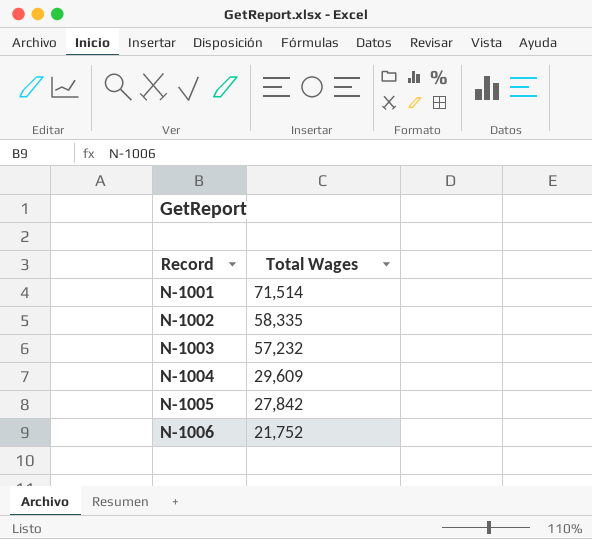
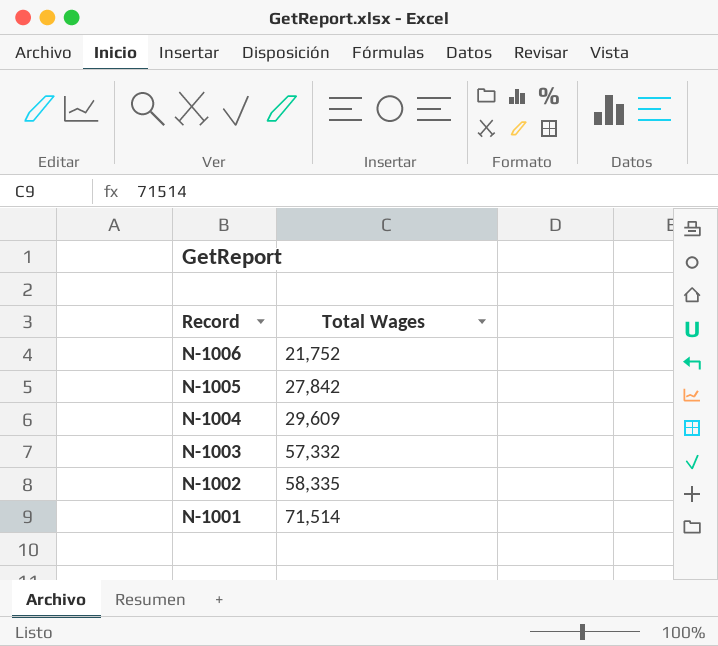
row order: Record ascending -> Record descending
N-1003 | Total Wages: 57,232 -> 57,332

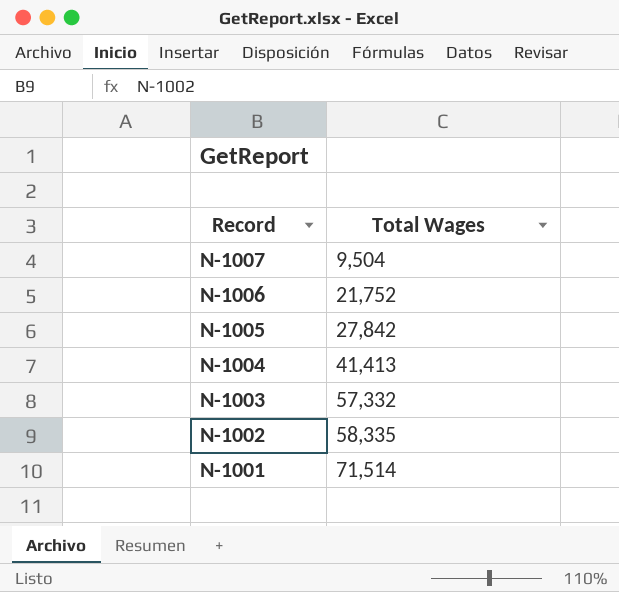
row N-1007: none -> 9,504
N-1004 | Total Wages: 29,609 -> 41,413

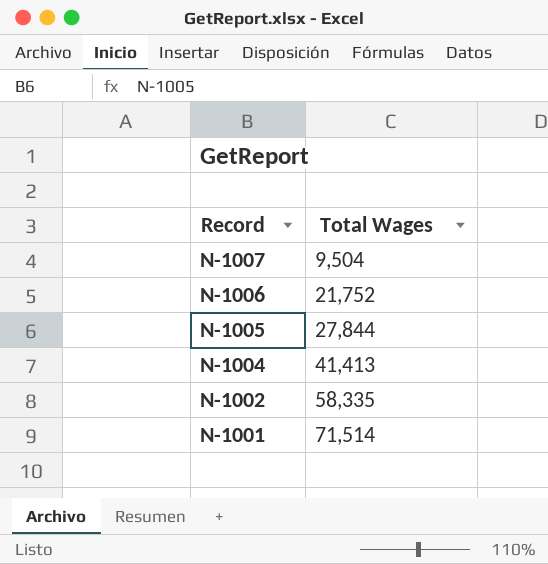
row N-1003: 57,332 -> none
N-1005 | Total Wages: 27,842 -> 27,844

